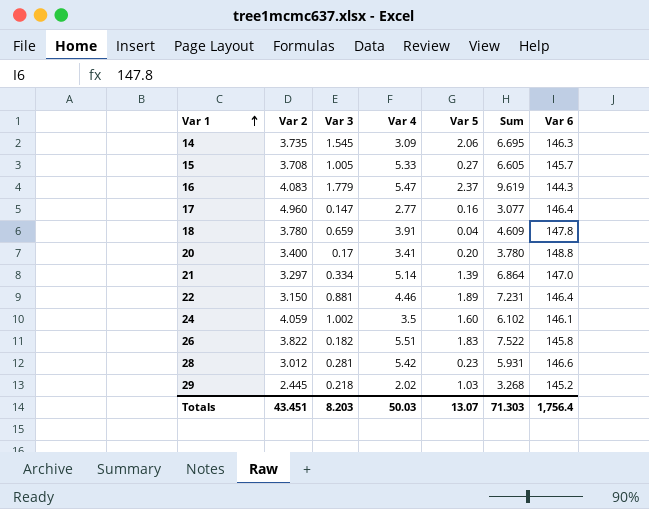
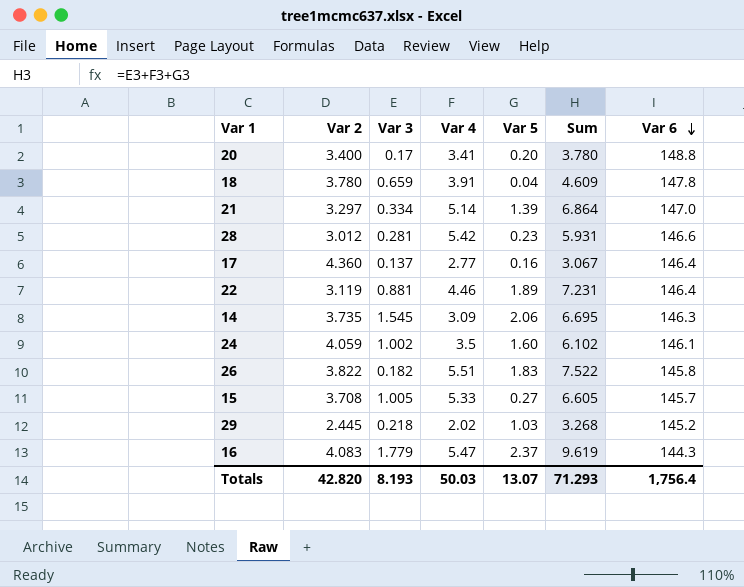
row order: Var 1 ascending -> Var 6 descending
17 | Var 2: 4.960 -> 4.360
17 | Var 3: 0.147 -> 0.137
17 | Sum: 3.077 -> 3.067
22 | Var 2: 3.150 -> 3.119
Totals | Var 2: 43.451 -> 42.820
Totals | Var 3: 8.203 -> 8.193
Totals | Sum: 71.303 -> 71.293

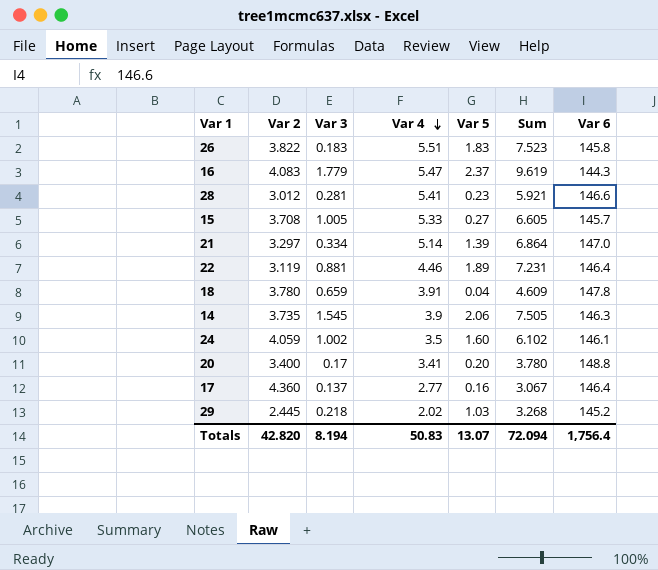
row order: Var 6 descending -> Var 4 descending
26 | Var 3: 0.182 -> 0.183
26 | Sum: 7.522 -> 7.523
28 | Var 4: 5.42 -> 5.41
28 | Sum: 5.931 -> 5.921
14 | Var 4: 3.09 -> 3.9
14 | Sum: 6.695 -> 7.505
Totals | Var 3: 8.193 -> 8.194
Totals | Var 4: 50.03 -> 50.83
Totals | Sum: 71.293 -> 72.094

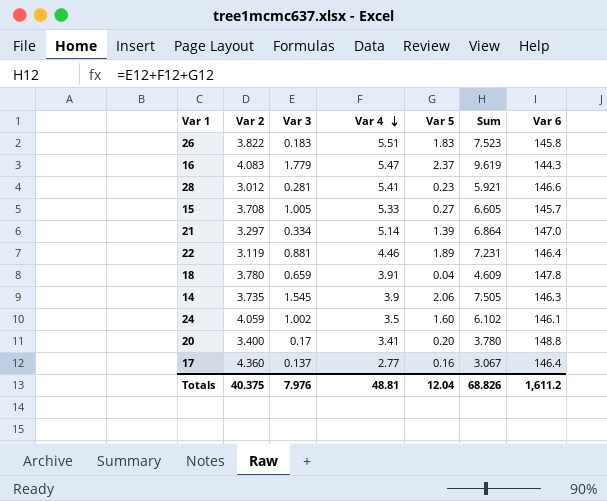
row 29: 2.445 | 0.218 | 2.02 | 1.03 | 3.268 | 145.2 -> none
Totals | Var 2: 42.820 -> 40.375
Totals | Var 3: 8.194 -> 7.976
Totals | Var 4: 50.83 -> 48.81
Totals | Var 5: 13.07 -> 12.04
Totals | Sum: 72.094 -> 68.826
Totals | Var 6: 1,756.4 -> 1,611.2

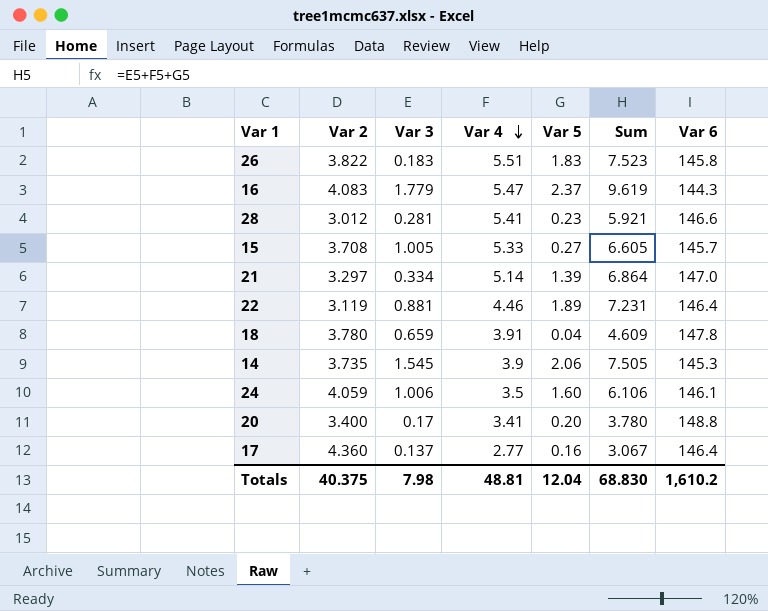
14 | Var 6: 146.3 -> 145.3
24 | Var 3: 1.002 -> 1.006
24 | Sum: 6.102 -> 6.106
Totals | Var 3: 7.976 -> 7.98
Totals | Sum: 68.826 -> 68.830
Totals | Var 6: 1,611.2 -> 1,610.2

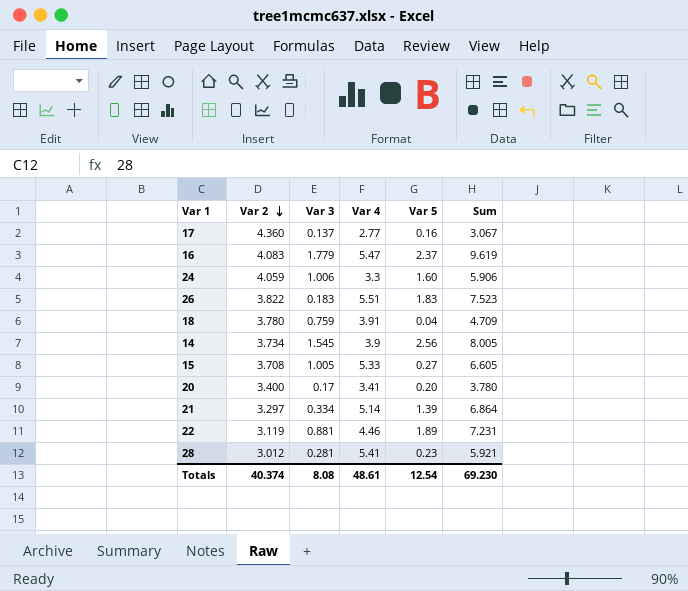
row order: Var 4 descending -> Var 2 descending
column Var 6 | position: 7 -> none
24 | Var 4: 3.5 -> 3.3
24 | Sum: 6.106 -> 5.906
18 | Var 3: 0.659 -> 0.759
18 | Sum: 4.609 -> 4.709
14 | Var 2: 3.735 -> 3.734
14 | Var 5: 2.06 -> 2.56
14 | Sum: 7.505 -> 8.005
Totals | Var 2: 40.375 -> 40.374
Totals | Var 3: 7.98 -> 8.08
Totals | Var 4: 48.81 -> 48.61
Totals | Var 5: 12.04 -> 12.54
Totals | Sum: 68.830 -> 69.230

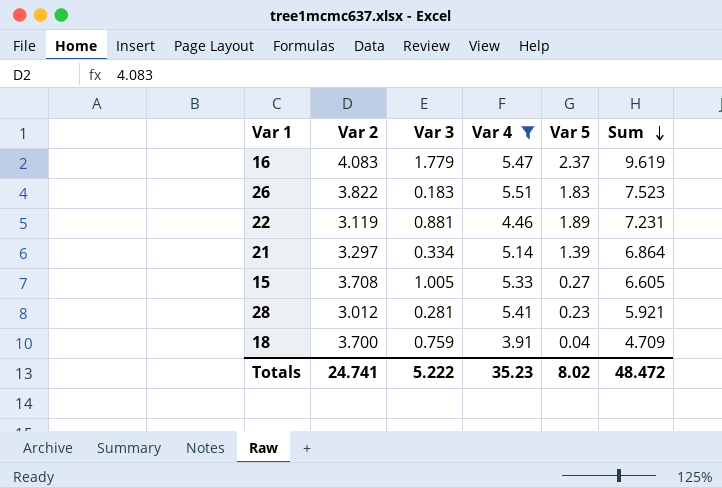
filter: none -> Var 4 >= 3.91
row order: Var 2 descending -> Sum descending
18 | Var 2: 3.780 -> 3.700
Totals | Var 2: 40.374 -> 24.741
Totals | Var 3: 8.08 -> 5.222
Totals | Var 4: 48.61 -> 35.23
Totals | Var 5: 12.54 -> 8.02
Totals | Sum: 69.230 -> 48.472

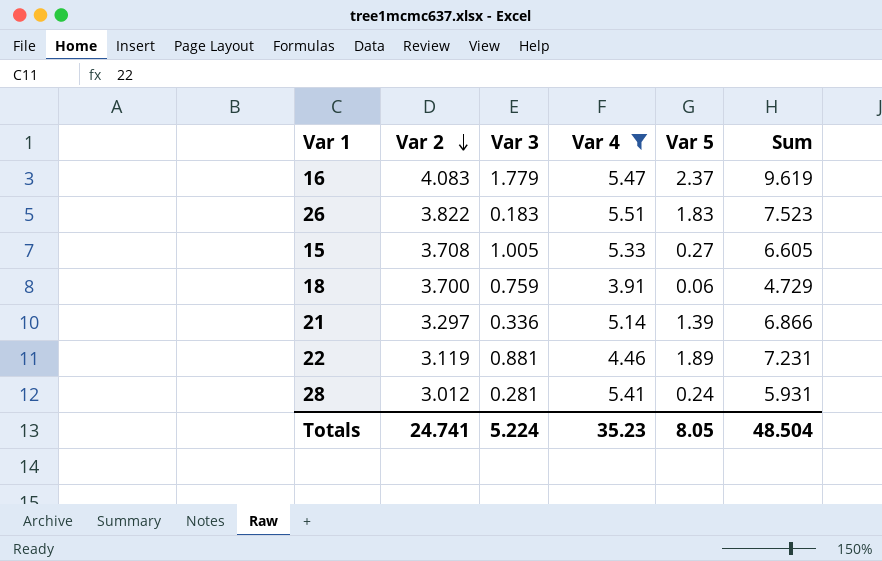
row order: Sum descending -> Var 2 descending
18 | Var 5: 0.04 -> 0.06
18 | Sum: 4.709 -> 4.729
21 | Var 3: 0.334 -> 0.336
21 | Sum: 6.864 -> 6.866
28 | Var 5: 0.23 -> 0.24
28 | Sum: 5.921 -> 5.931
Totals | Var 3: 5.222 -> 5.224
Totals | Var 5: 8.02 -> 8.05
Totals | Sum: 48.472 -> 48.504

